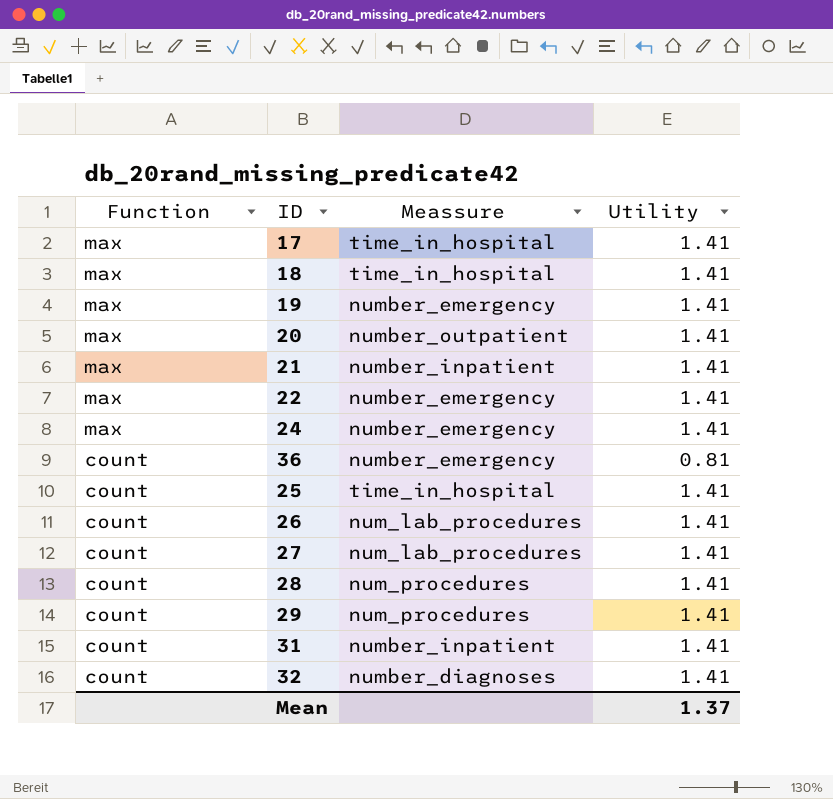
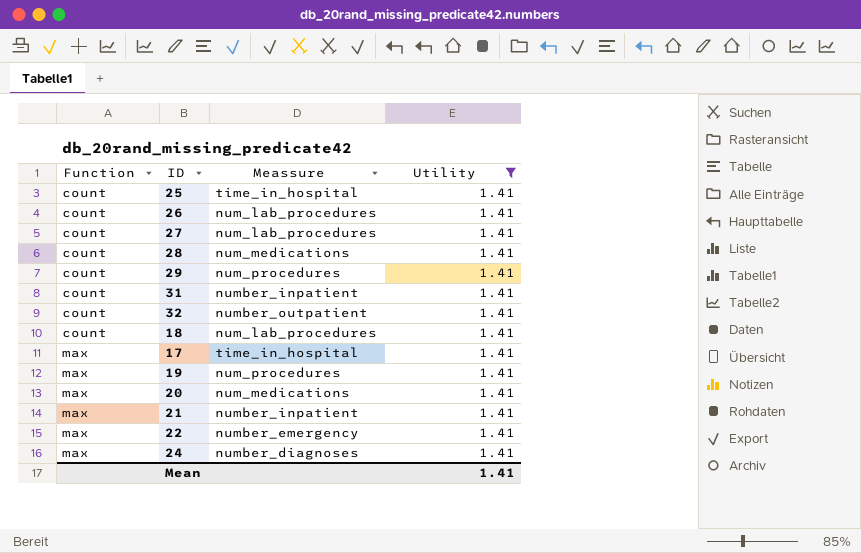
filter: none -> Utility = 1.41
row order: Function descending -> Function ascending
28 | Meassure: num_procedures -> num_medications
32 | Meassure: number_diagnoses -> number_outpatient
18 | Function: max -> count
18 | Meassure: time_in_hospital -> num_lab_procedures
19 | Meassure: number_emergency -> num_procedures
20 | Meassure: number_outpatient -> num_medications
24 | Meassure: number_emergency -> number_diagnoses
Mean | Utility: 1.37 -> 1.41

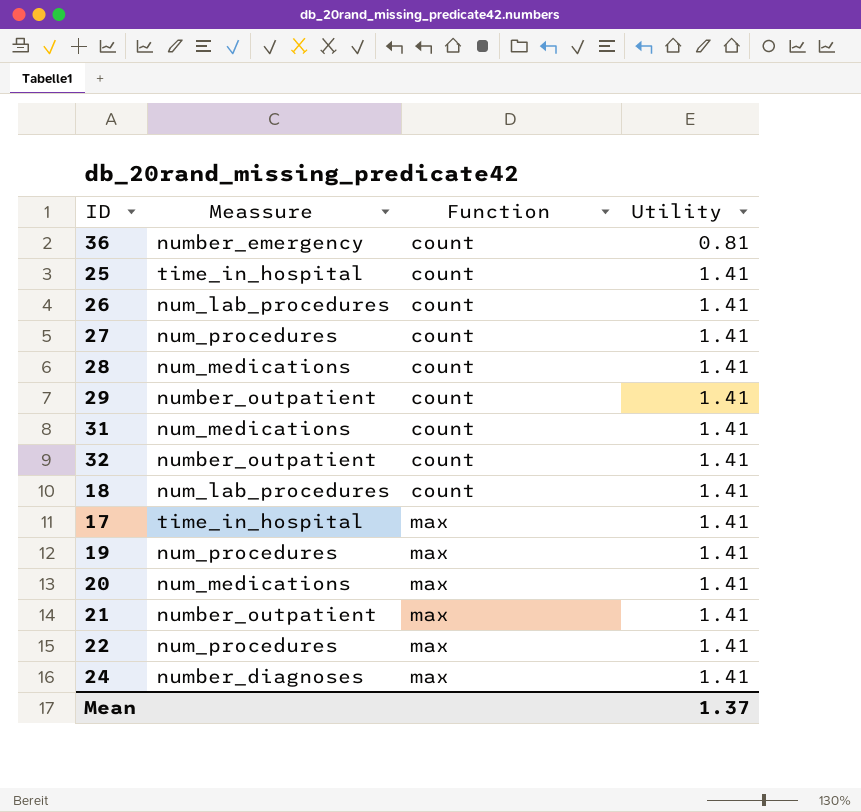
filter: Utility = 1.41 -> none
column Function | position: 1 -> 3
27 | Meassure: num_lab_procedures -> num_procedures
29 | Meassure: num_procedures -> number_outpatient
31 | Meassure: number_inpatient -> num_medications
21 | Meassure: number_inpatient -> number_outpatient
22 | Meassure: number_emergency -> num_procedures
Mean | Utility: 1.41 -> 1.37

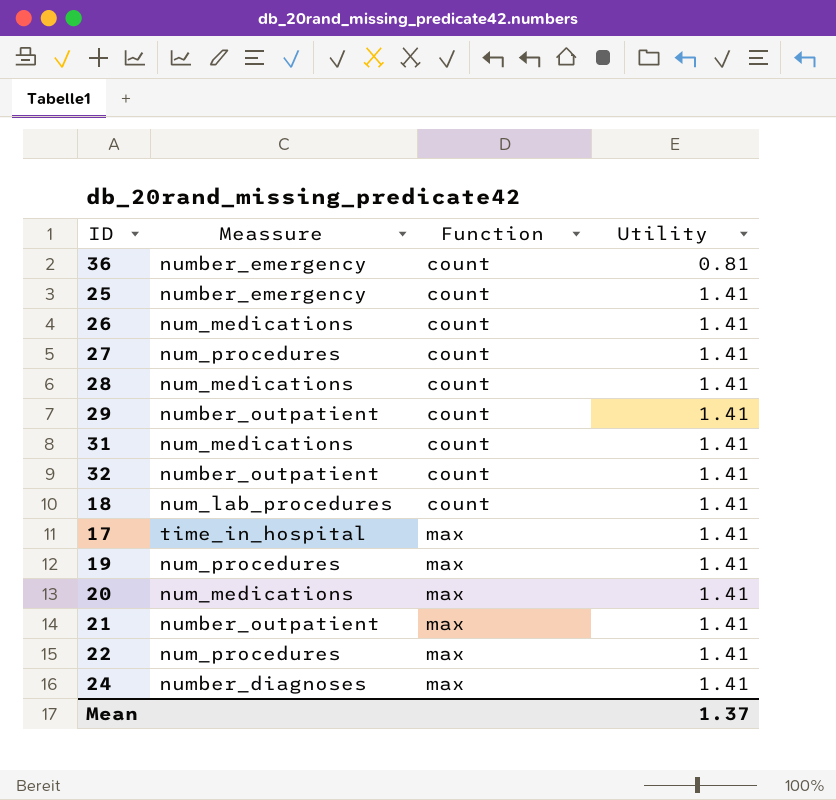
25 | Meassure: time_in_hospital -> number_emergency
26 | Meassure: num_lab_procedures -> num_medications

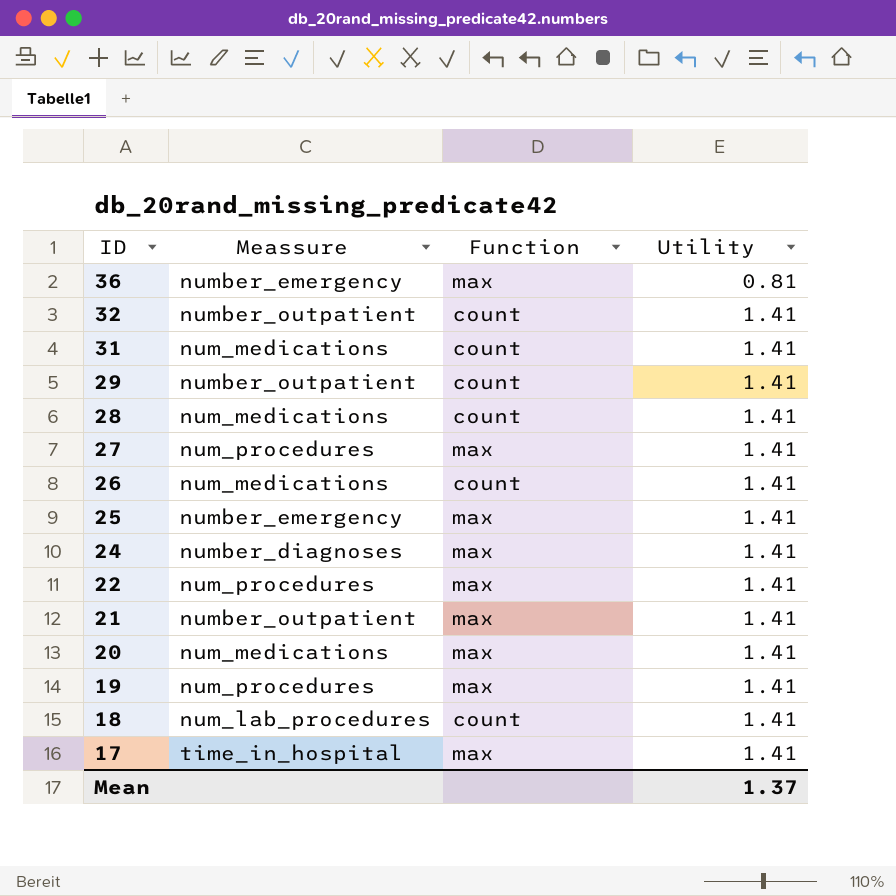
row order: Function ascending -> ID descending
36 | Function: count -> max
27 | Function: count -> max
25 | Function: count -> max

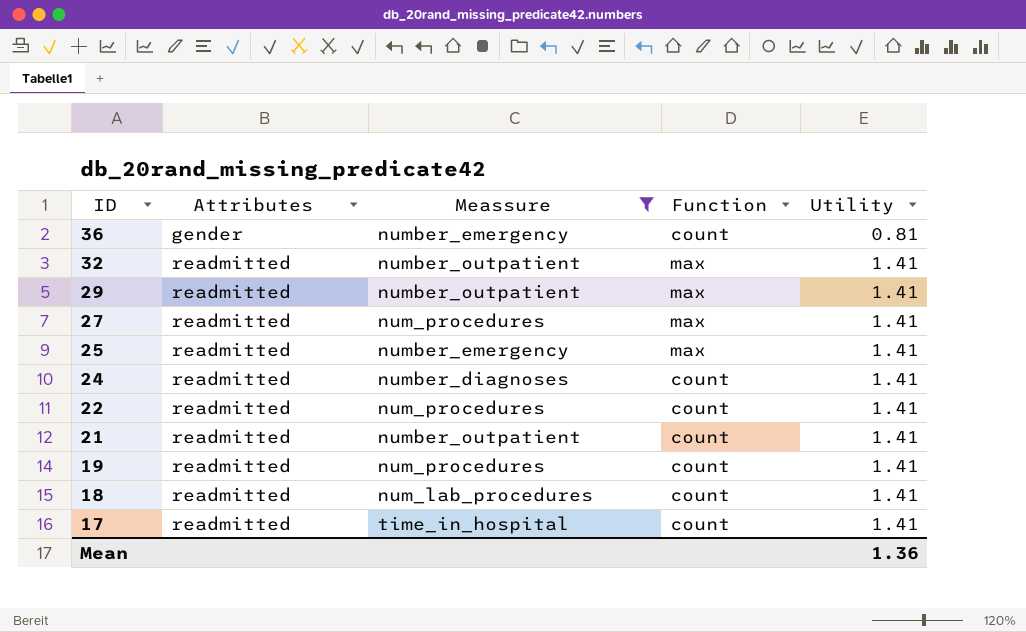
filter: none -> Meassure != num_medications
column Attributes | position: none -> 2
36 | Function: max -> count
32 | Function: count -> max
29 | Function: count -> max
24 | Function: max -> count
22 | Function: max -> count
21 | Function: max -> count
19 | Function: max -> count
17 | Function: max -> count
Mean | Utility: 1.37 -> 1.36

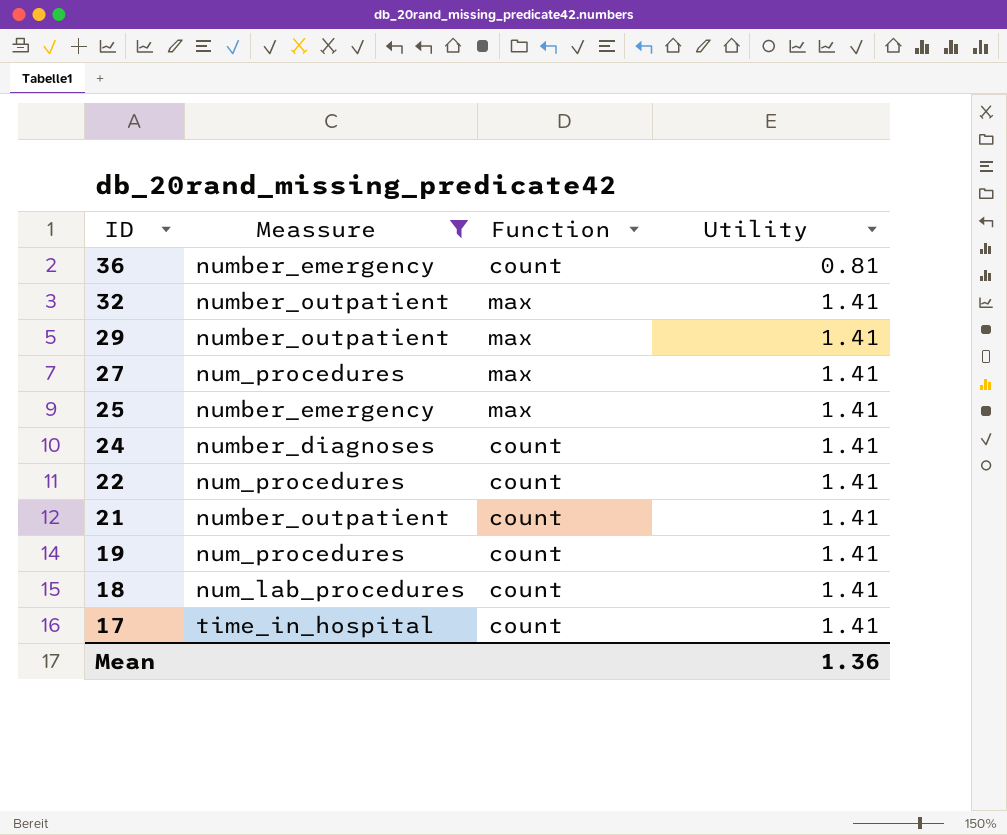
column Attributes | position: 2 -> none

